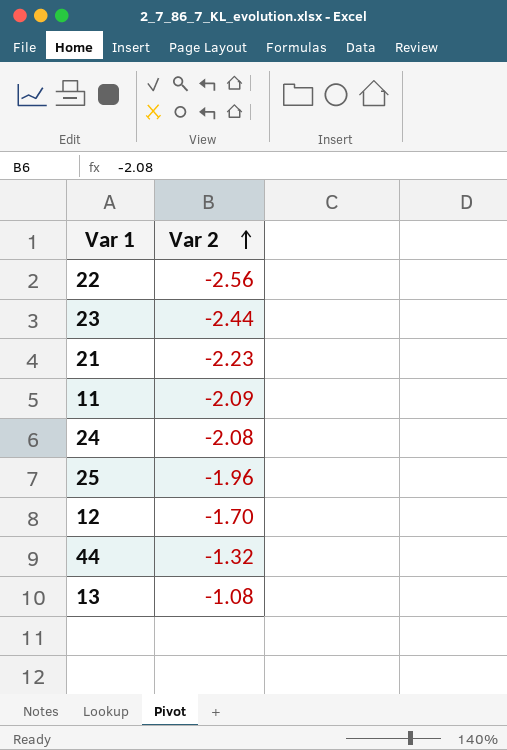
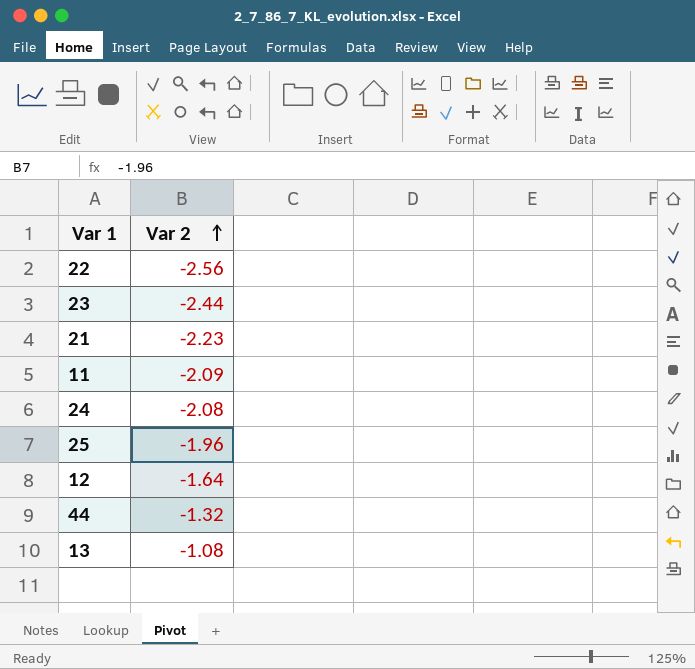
12 | Var 2: -1.70 -> -1.64

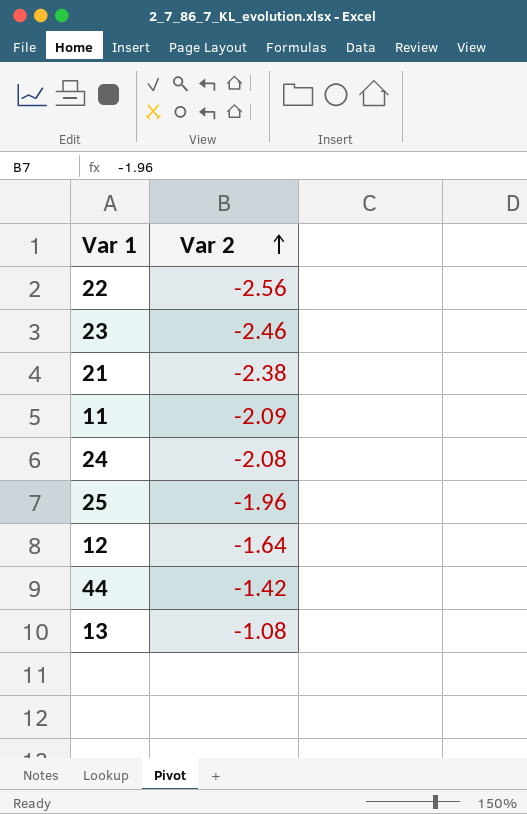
23 | Var 2: -2.44 -> -2.46
21 | Var 2: -2.23 -> -2.38
44 | Var 2: -1.32 -> -1.42

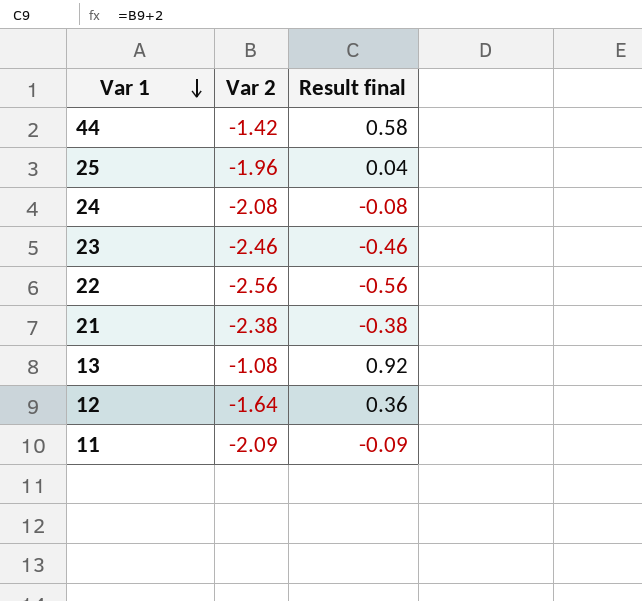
row order: Var 2 ascending -> Var 1 descending
column Result final | formula: none -> [Var 2] + 2

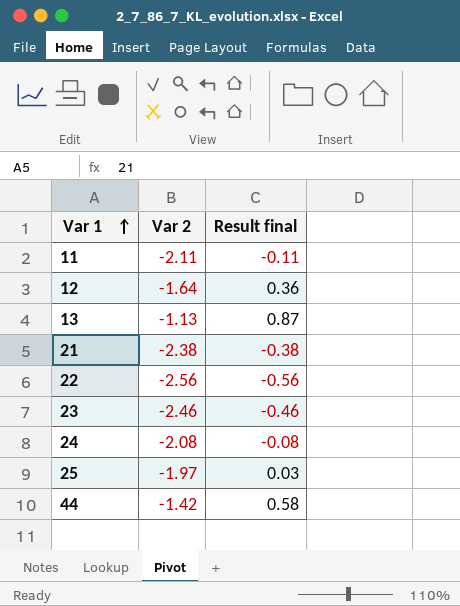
row order: Var 1 descending -> Var 1 ascending
11 | Var 2: -2.09 -> -2.11
11 | Result final: -0.09 -> -0.11
13 | Var 2: -1.08 -> -1.13
13 | Result final: 0.92 -> 0.87
25 | Var 2: -1.96 -> -1.97
25 | Result final: 0.04 -> 0.03

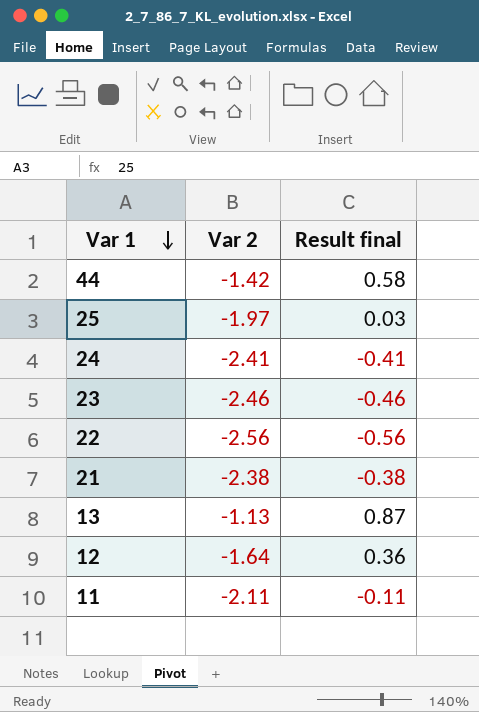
row order: Var 1 ascending -> Var 1 descending
24 | Var 2: -2.08 -> -2.41
24 | Result final: -0.08 -> -0.41

